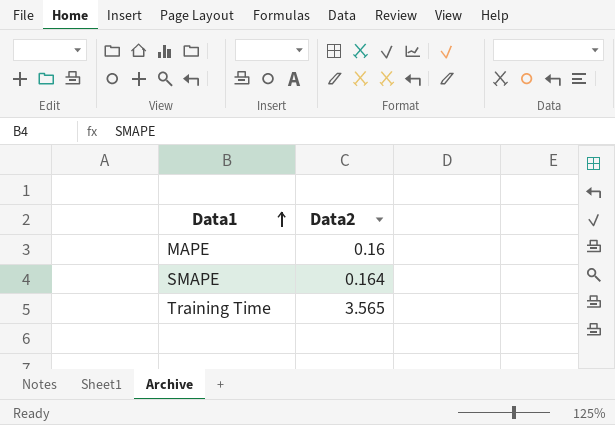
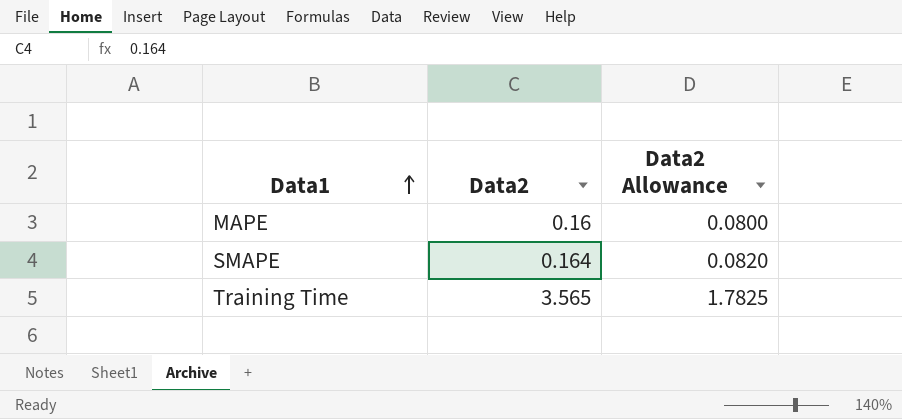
column Data2 Allowance | formula: none -> [Data2] * 0.5

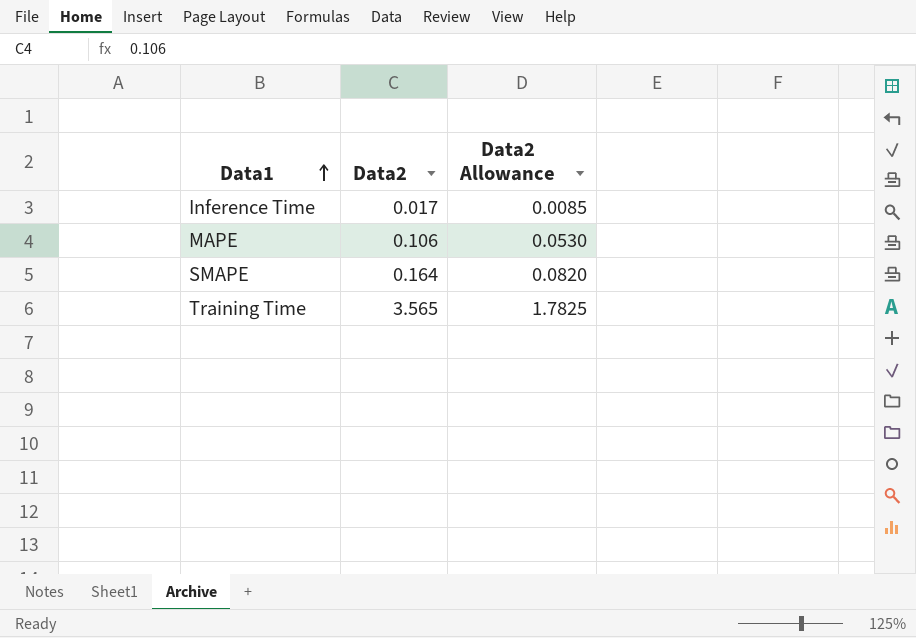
row Inference Time: none -> 0.017 | 0.0085
MAPE | Data2: 0.16 -> 0.106
MAPE | Data2 Allowance: 0.0800 -> 0.0530

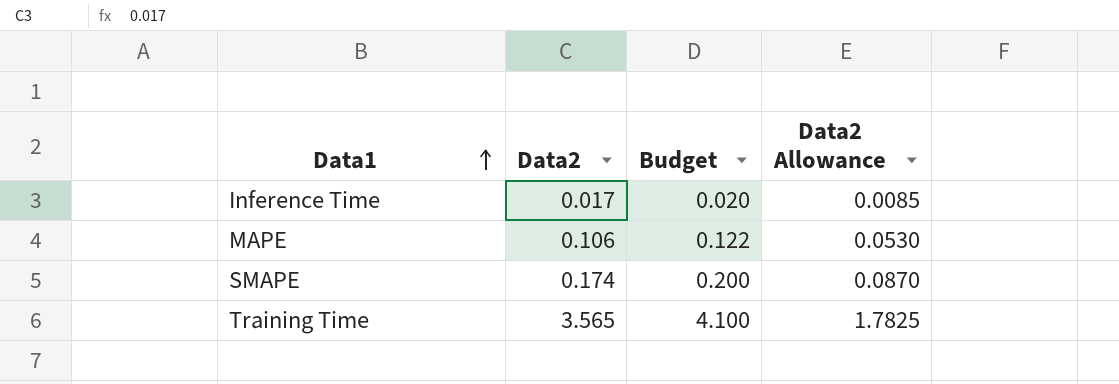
column Budget | formula: none -> [Data2] * 1.15
SMAPE | Data2: 0.164 -> 0.174
SMAPE | Data2 Allowance: 0.0820 -> 0.0870

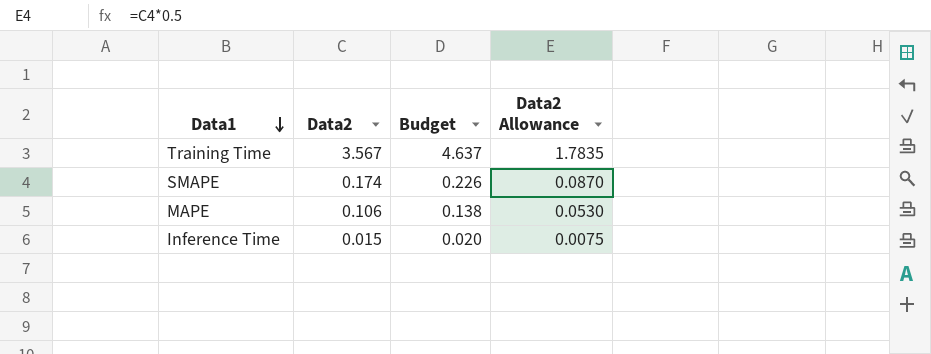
row order: Data1 ascending -> Data1 descending
column Budget | formula: [Data2] * 1.15 -> [Data2] * 1.3
Training Time | Data2: 3.565 -> 3.567
Training Time | Data2 Allowance: 1.7825 -> 1.7835
Inference Time | Data2: 0.017 -> 0.015
Inference Time | Data2 Allowance: 0.0085 -> 0.0075

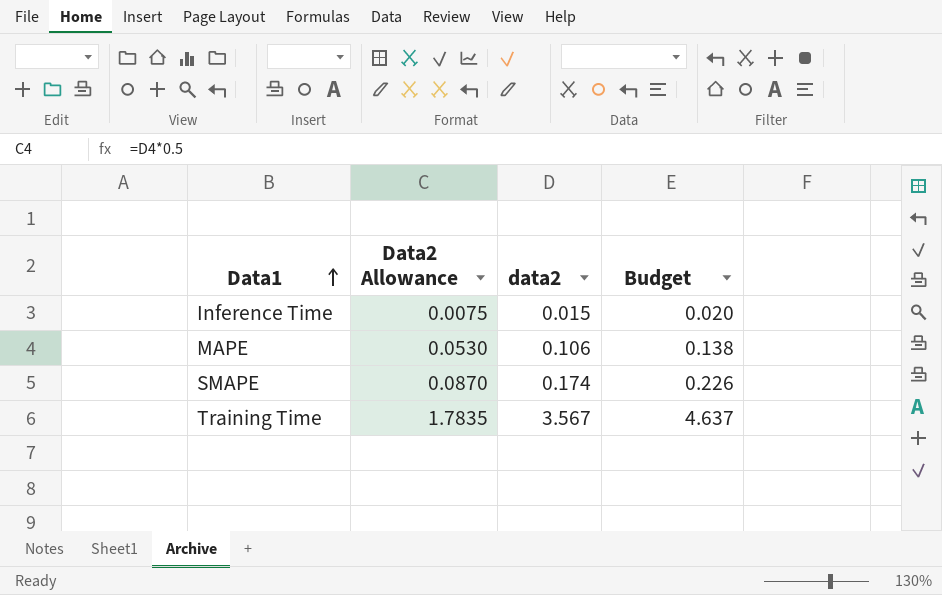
row order: Data1 descending -> Data1 ascending
column Data2 Allowance | position: 4 -> 2
column name: Data2 -> data2

